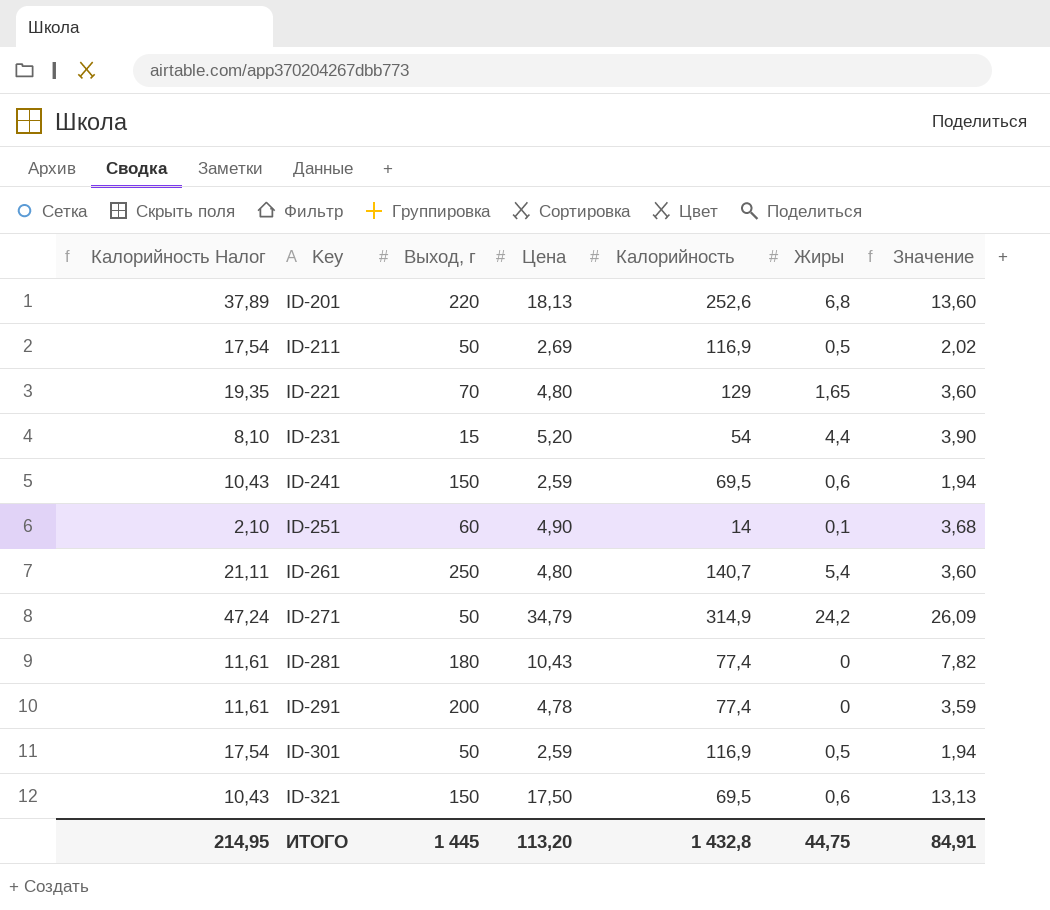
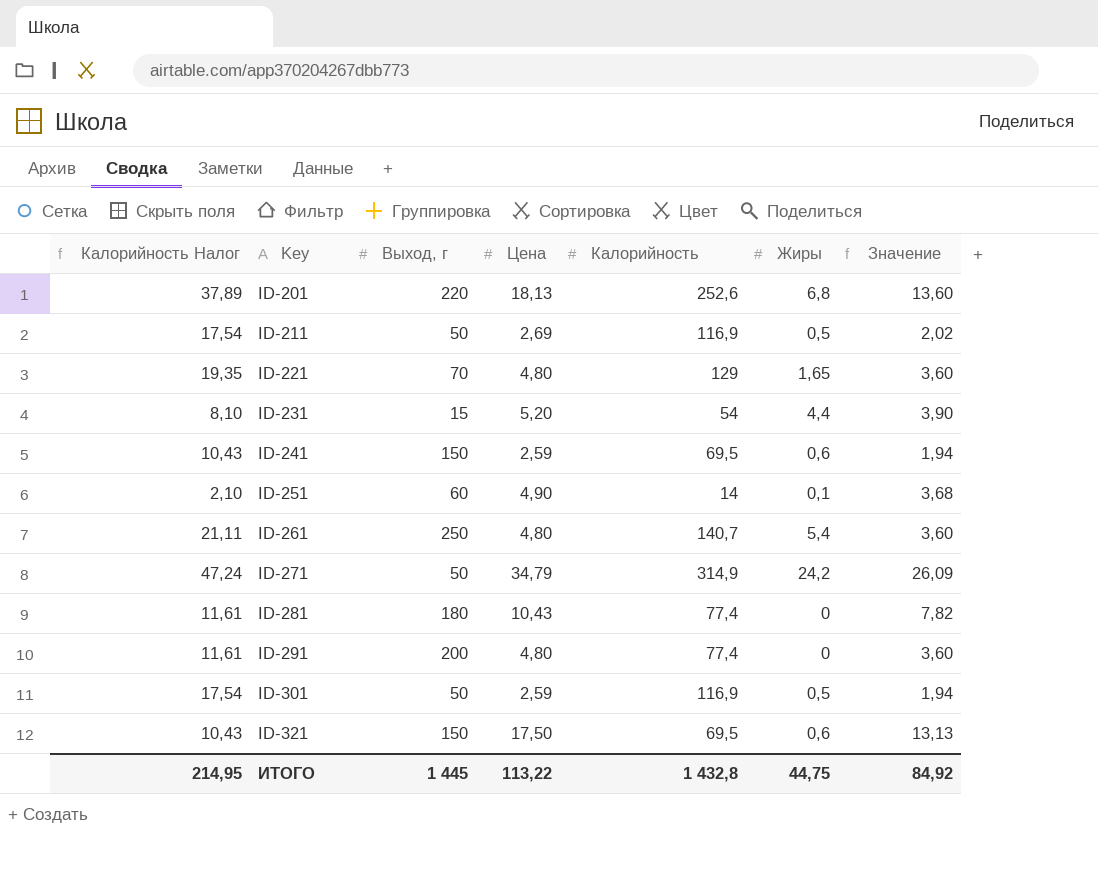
ID-291 | Цена: 4,78 -> 4,80
ID-291 | Значение: 3,59 -> 3,60
ИТОГО | Цена: 113,20 -> 113,22
ИТОГО | Значение: 84,91 -> 84,92

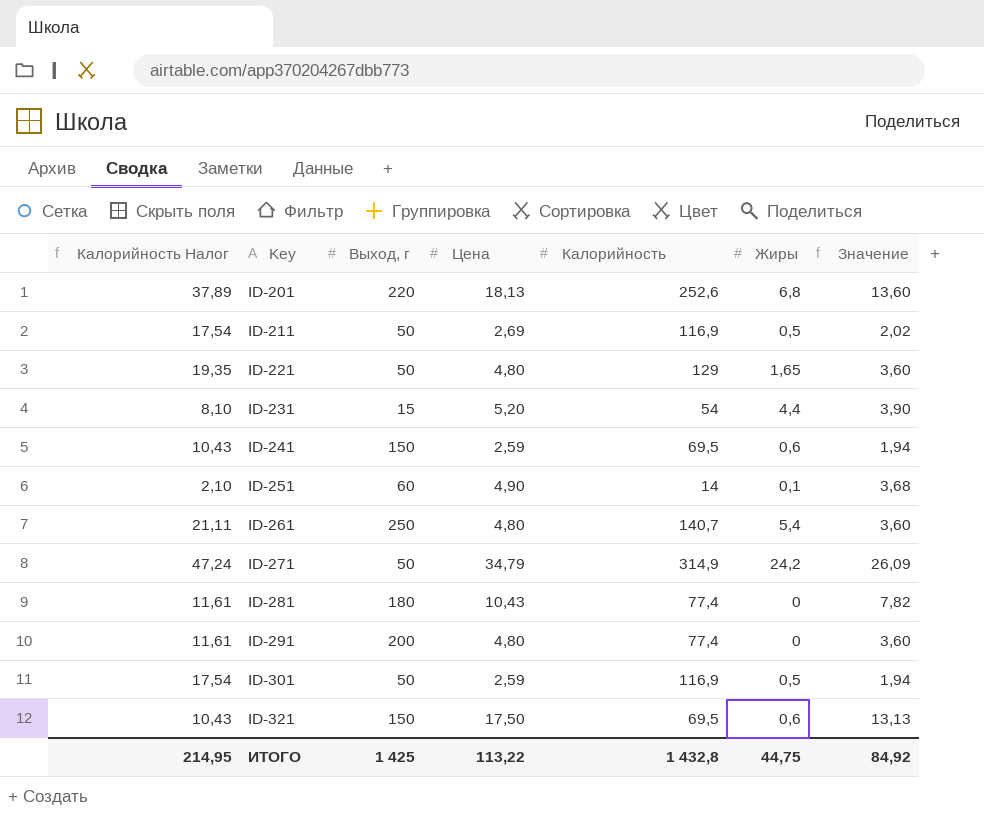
ID-221 | Выход, г: 70 -> 50
ИТОГО | Выход, г: 1 445 -> 1 425

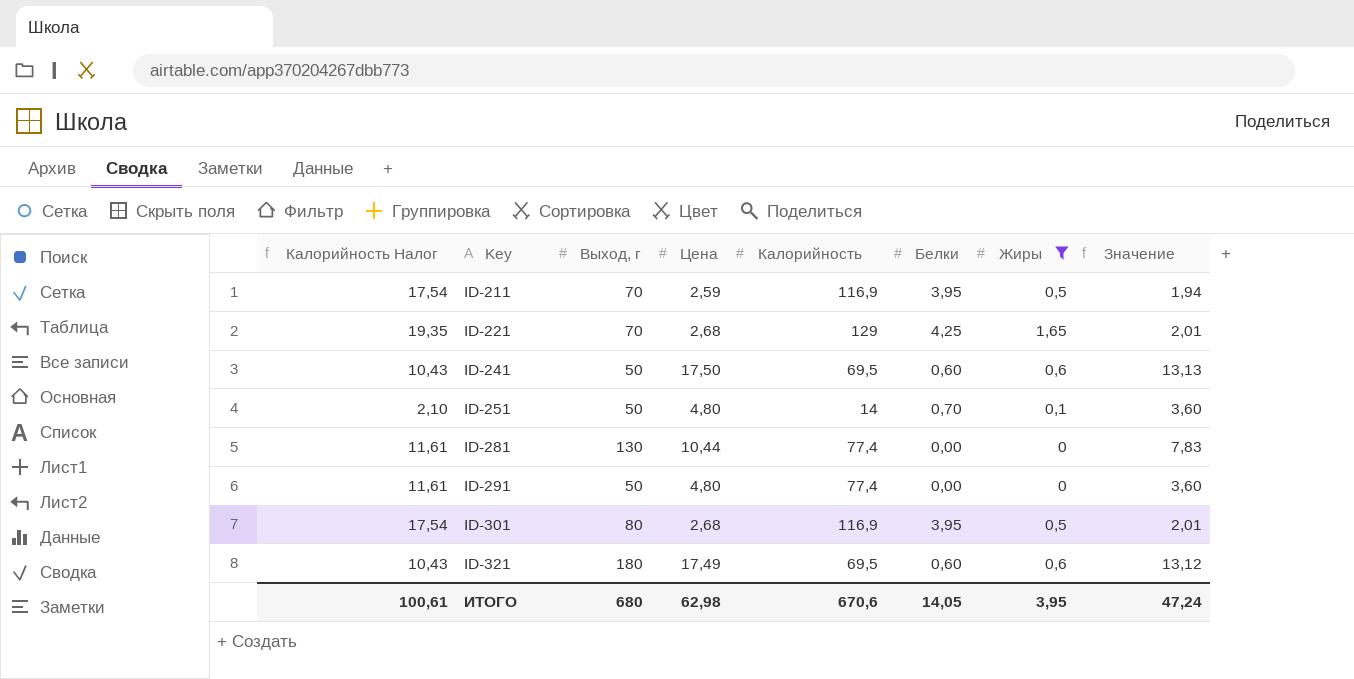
filter: none -> Жиры <= 1,65
column Белки | position: none -> 6
ID-211 | Выход, г: 50 -> 70
ID-211 | Цена: 2,69 -> 2,59
ID-211 | Значение: 2,02 -> 1,94
ID-221 | Выход, г: 50 -> 70
ID-221 | Цена: 4,80 -> 2,68
ID-221 | Значение: 3,60 -> 2,01
ID-241 | Выход, г: 150 -> 50
ID-241 | Цена: 2,59 -> 17,50
ID-241 | Значение: 1,94 -> 13,13
ID-251 | Выход, г: 60 -> 50
ID-251 | Цена: 4,90 -> 4,80
ID-251 | Значение: 3,68 -> 3,60
ID-281 | Выход, г: 180 -> 130
ID-281 | Цена: 10,43 -> 10,44
ID-281 | Значение: 7,82 -> 7,83
ID-291 | Выход, г: 200 -> 50
ID-301 | Выход, г: 50 -> 80
ID-301 | Цена: 2,59 -> 2,68
ID-301 | Значение: 1,94 -> 2,01
ID-321 | Выход, г: 150 -> 180
ID-321 | Цена: 17,50 -> 17,49
ID-321 | Значение: 13,13 -> 13,12
ИТОГО | Калорийность Налог: 214,95 -> 100,61
ИТОГО | Выход, г: 1 425 -> 680
ИТОГО | Цена: 113,22 -> 62,98
ИТОГО | Калорийность: 1 432,8 -> 670,6
ИТОГО | Жиры: 44,75 -> 3,95
ИТОГО | Значение: 84,92 -> 47,24

